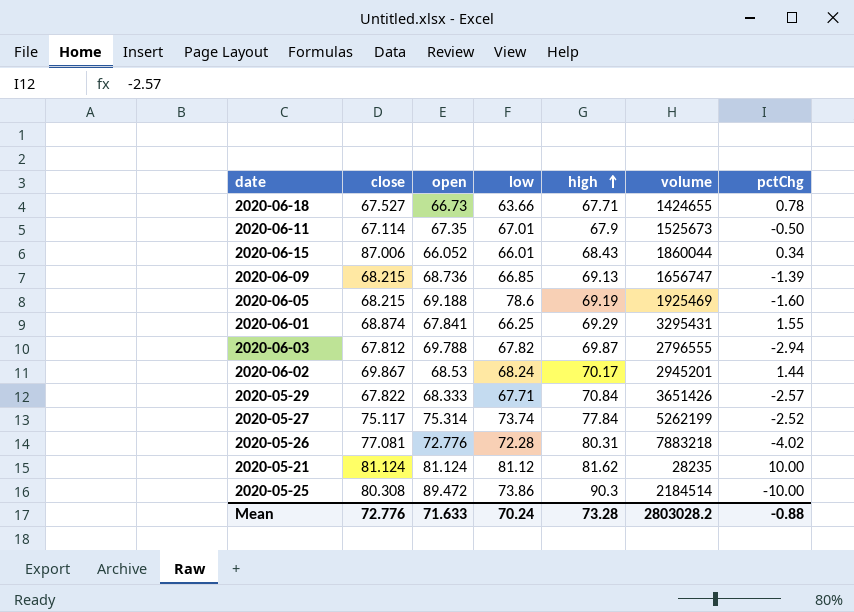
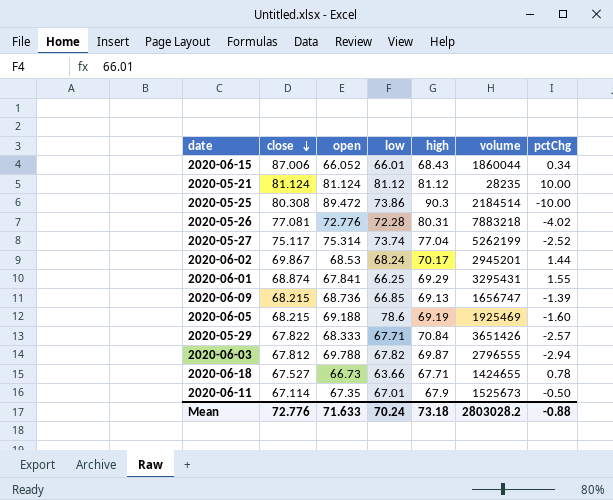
row order: high ascending -> close descending
2020-05-21 | high: 81.62 -> 81.12
2020-05-27 | high: 77.84 -> 77.04
Mean | high: 73.28 -> 73.18

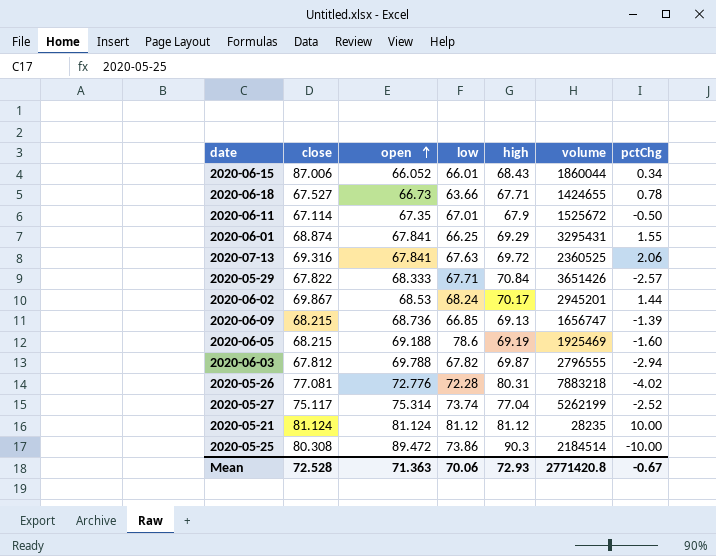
row order: close descending -> open ascending
2020-06-11 | volume: 1525673 -> 1525672
row 2020-07-13: none -> 69.316 | 67.841 | 67.63 | 69.72 | 2360525 | 2.06
Mean | close: 72.776 -> 72.528
Mean | open: 71.633 -> 71.363
Mean | low: 70.24 -> 70.06
Mean | high: 73.18 -> 72.93
Mean | volume: 2803028.2 -> 2771420.8
Mean | pctChg: -0.88 -> -0.67

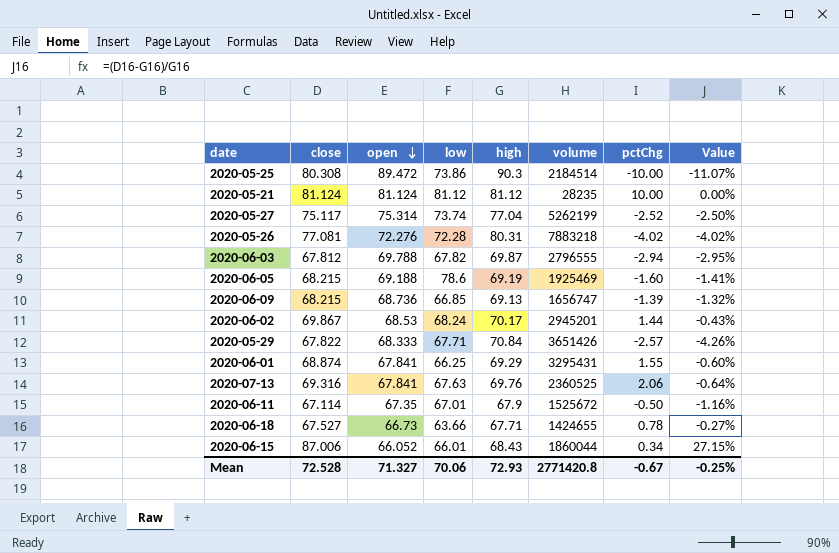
row order: open ascending -> open descending
column Value | formula: none -> ([close] - [high]) / [high]
2020-05-26 | open: 72.776 -> 72.276
2020-07-13 | high: 69.72 -> 69.76
Mean | open: 71.363 -> 71.327

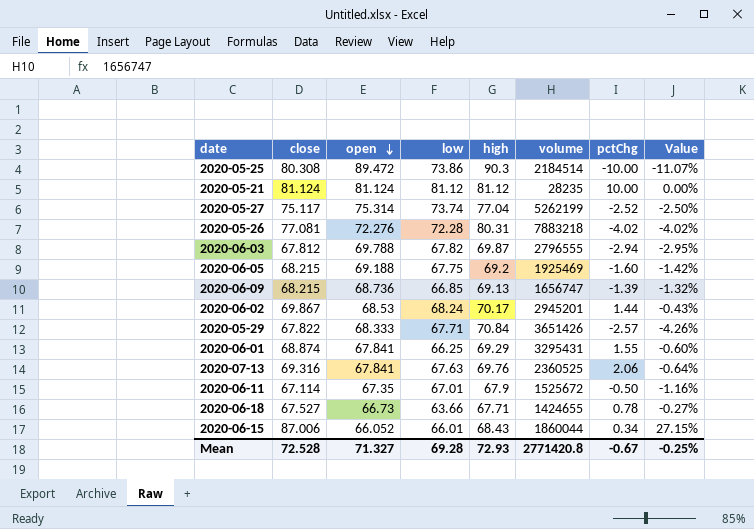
2020-06-05 | low: 78.6 -> 67.75
2020-06-05 | high: 69.19 -> 69.2
2020-06-05 | Value: -1.41% -> -1.42%
Mean | low: 70.06 -> 69.28

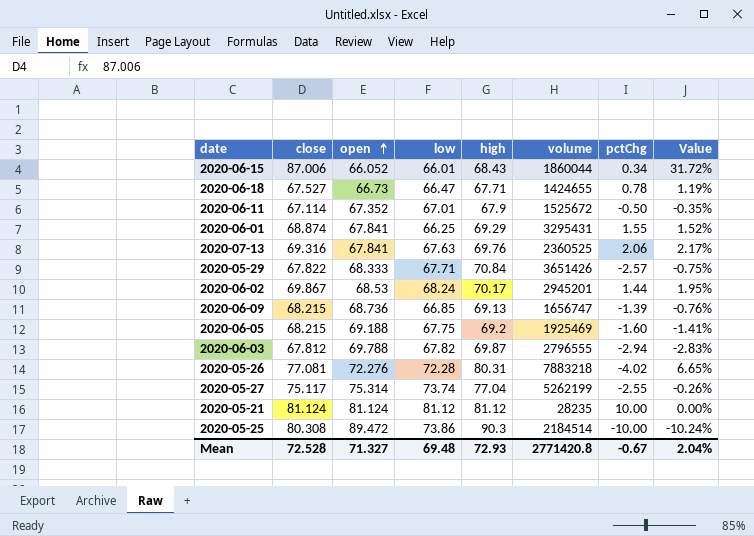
row order: open descending -> open ascending
column Value | formula: ([close] - [high]) / [high] -> ([close] - [open]) / [open]
2020-06-18 | low: 63.66 -> 66.47
2020-06-11 | open: 67.35 -> 67.352
2020-05-27 | pctChg: -2.52 -> -2.55
Mean | low: 69.28 -> 69.48
Mean | Value: -0.25% -> 2.04%

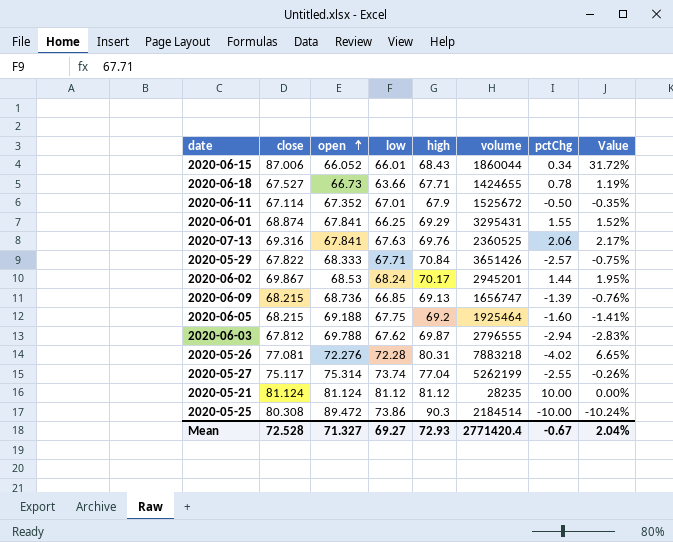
2020-06-18 | low: 66.47 -> 63.66
2020-06-05 | volume: 1925469 -> 1925464
2020-06-03 | low: 67.82 -> 67.62
Mean | low: 69.48 -> 69.27
Mean | volume: 2771420.8 -> 2771420.4

